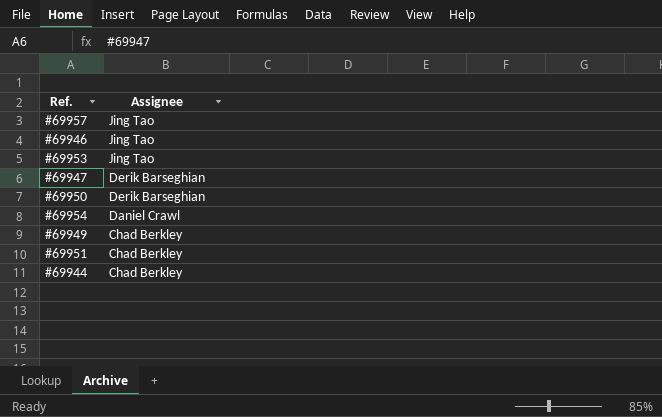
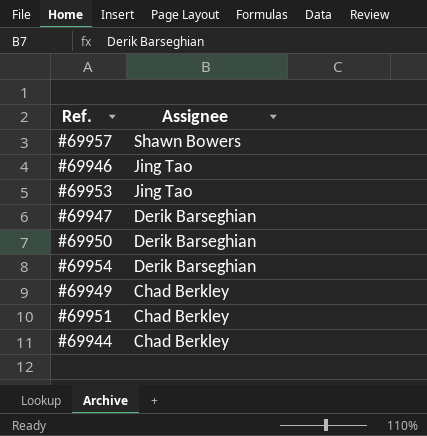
#69957 | Assignee: Jing Tao -> Shawn Bowers
#69954 | Assignee: Daniel Crawl -> Derik Barseghian

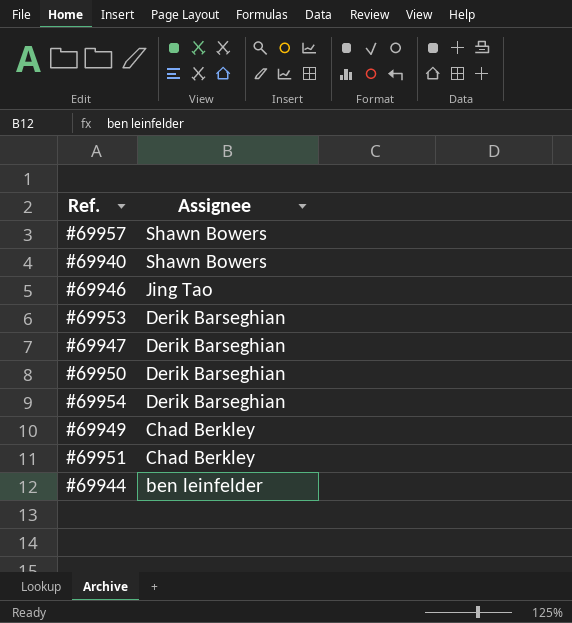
row #69940: none -> Shawn Bowers
#69953 | Assignee: Jing Tao -> Derik Barseghian
#69944 | Assignee: Chad Berkley -> ben leinfelder

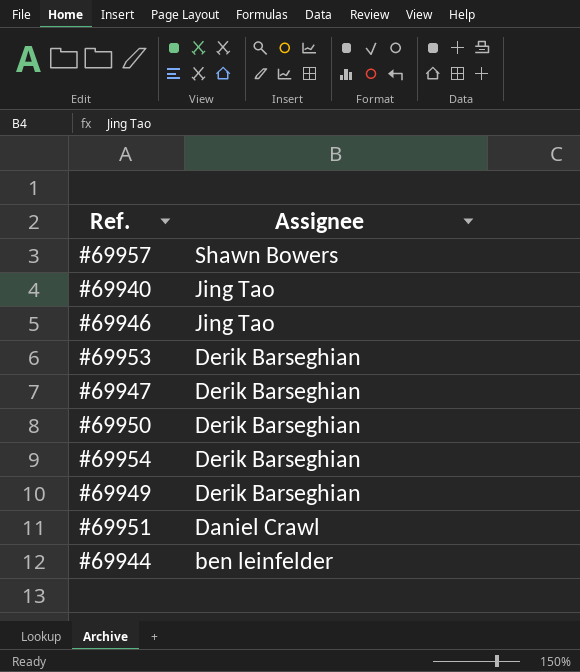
#69940 | Assignee: Shawn Bowers -> Jing Tao
#69949 | Assignee: Chad Berkley -> Derik Barseghian
#69951 | Assignee: Chad Berkley -> Daniel Crawl

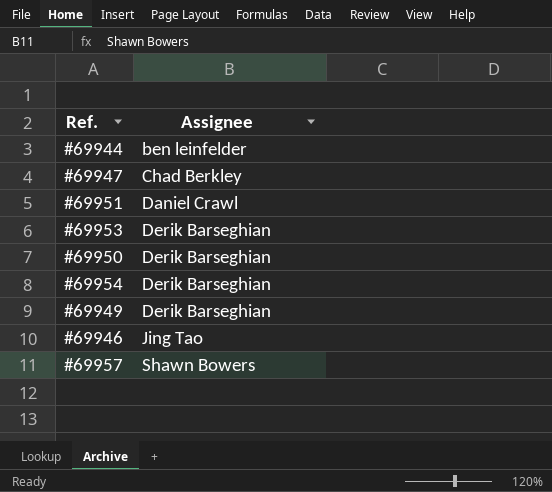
row order: Assignee descending -> Assignee ascending
row #69940: Jing Tao -> none
#69947 | Assignee: Derik Barseghian -> Chad Berkley

